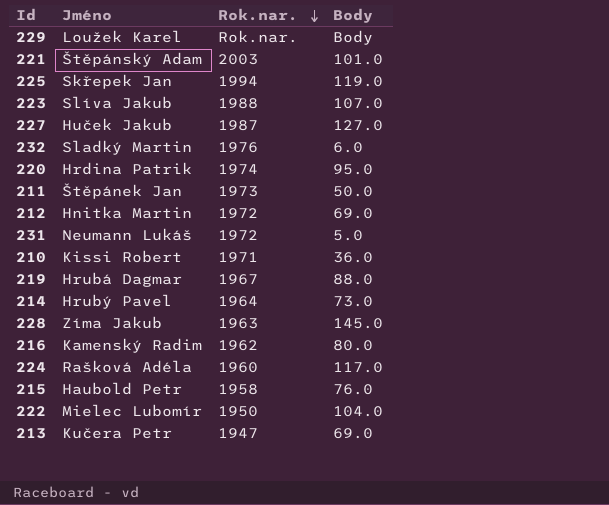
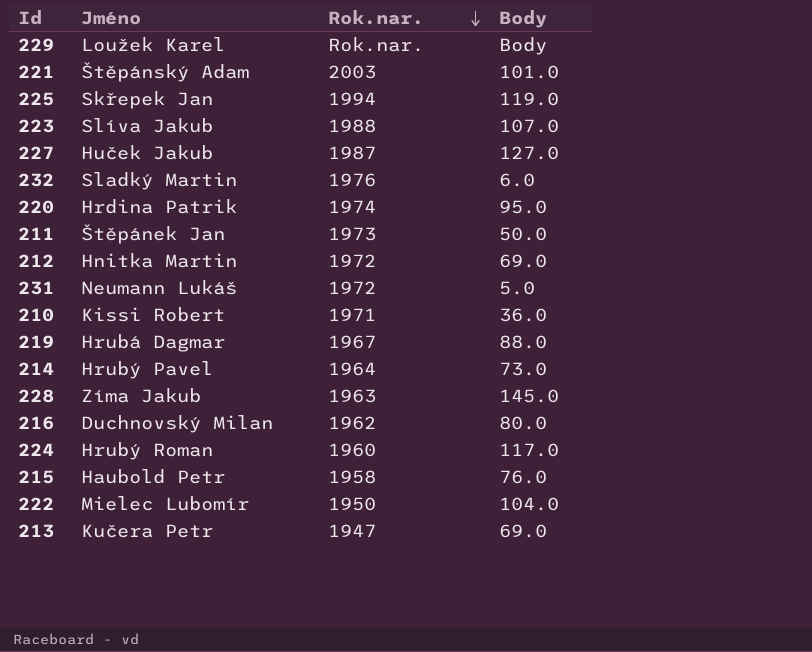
216 | Jméno: Kamenský Radim -> Duchnovský Milan
224 | Jméno: Rašková Adéla -> Hrubý Roman

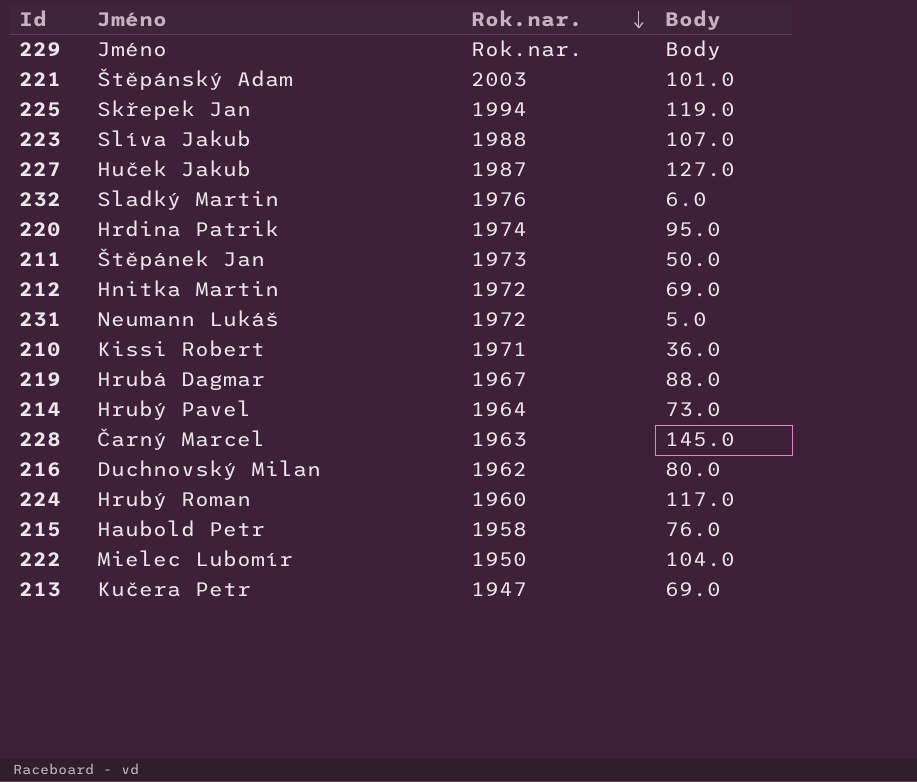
229 | Jméno: Loužek Karel -> Jméno
228 | Jméno: Zíma Jakub -> Čarný Marcel

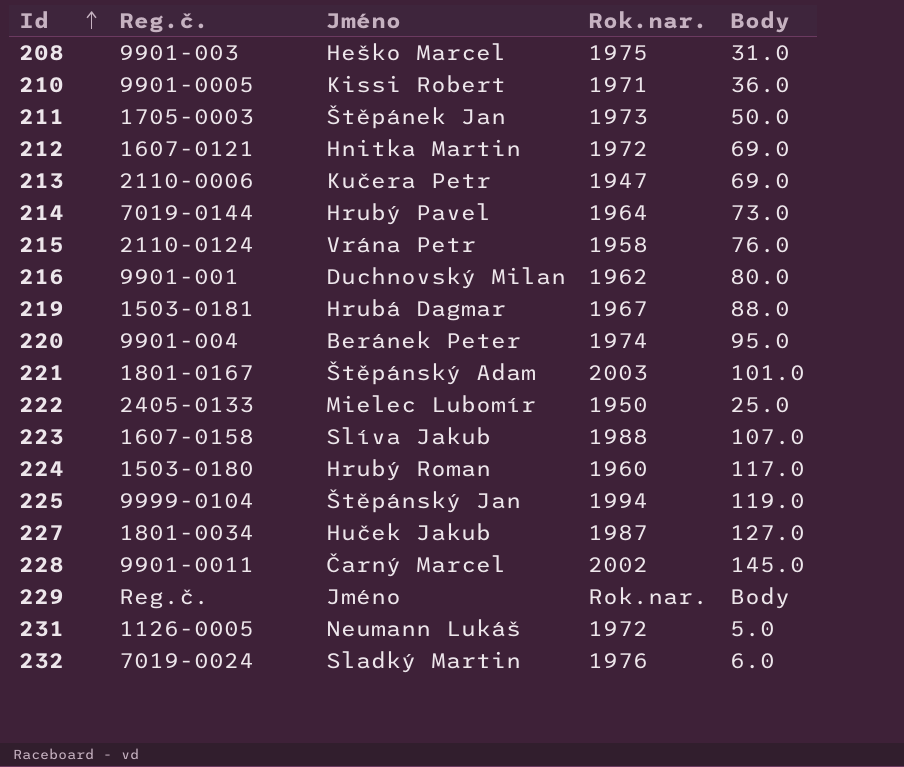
row order: Rok.nar. descending -> Id ascending
column Reg.č. | position: none -> 2
row 208: none -> 9901-003 | Heško Marcel | 1975 | 31.0
215 | Jméno: Haubold Petr -> Vrána Petr
220 | Jméno: Hrdina Patrik -> Beránek Peter
222 | Body: 104.0 -> 25.0
225 | Jméno: Skřepek Jan -> Štěpánský Jan
228 | Rok.nar.: 1963 -> 2002

